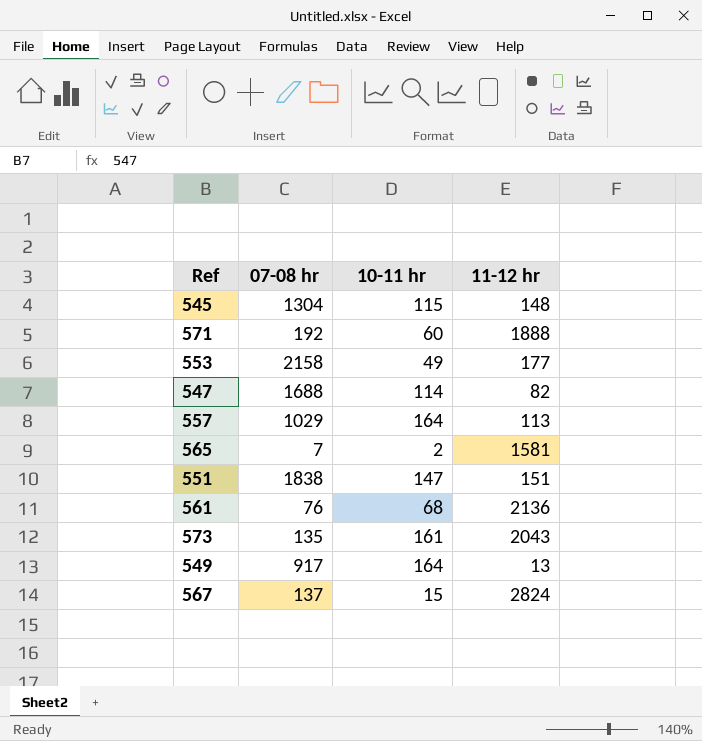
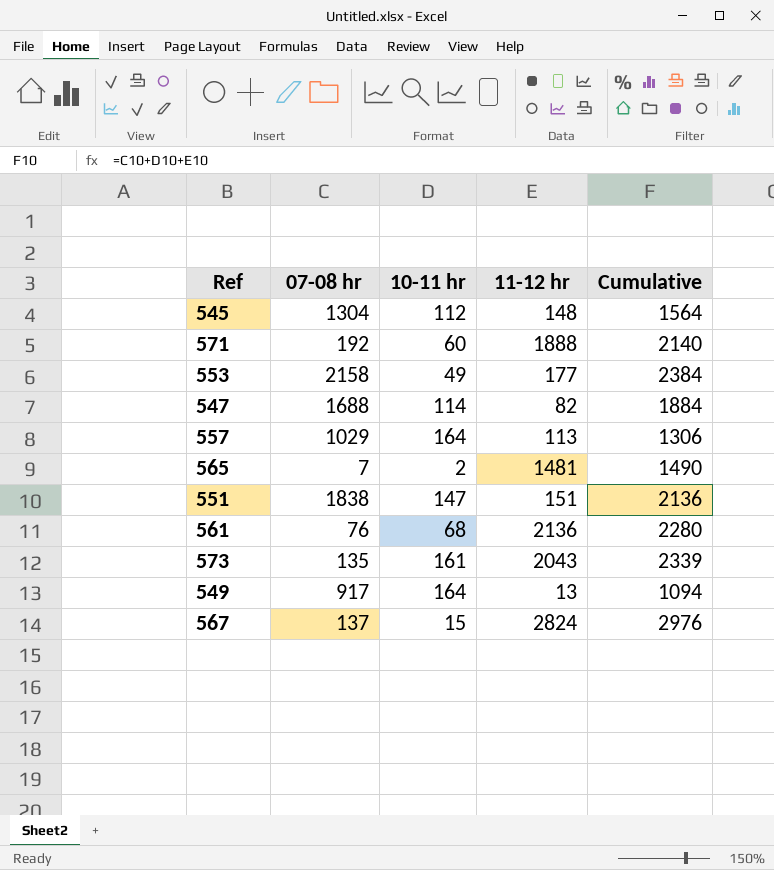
column Cumulative | formula: none -> [07-08 hr] + [10-11 hr] + [11-12 hr]
545 | 10-11 hr: 115 -> 112
565 | 11-12 hr: 1581 -> 1481

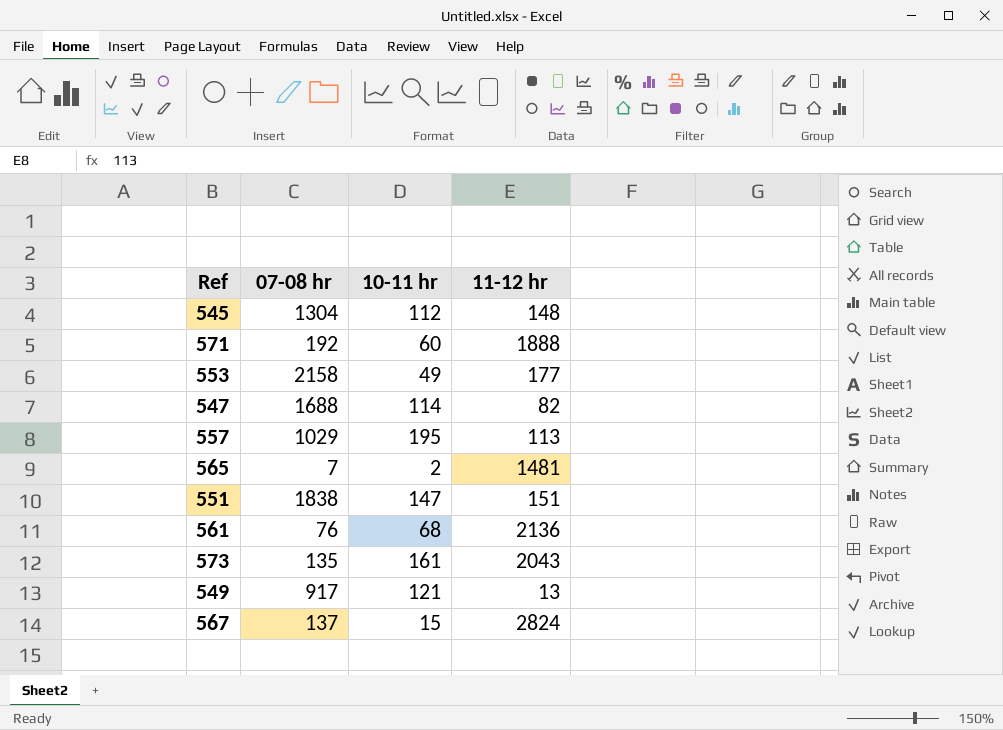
column Cumulative | formula: [07-08 hr] + [10-11 hr] + [11-12 hr] -> none
557 | 10-11 hr: 164 -> 195
549 | 10-11 hr: 164 -> 121

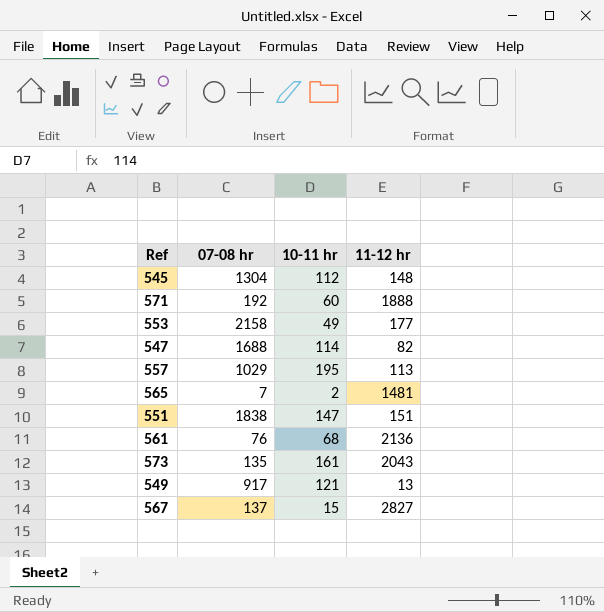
567 | 11-12 hr: 2824 -> 2827

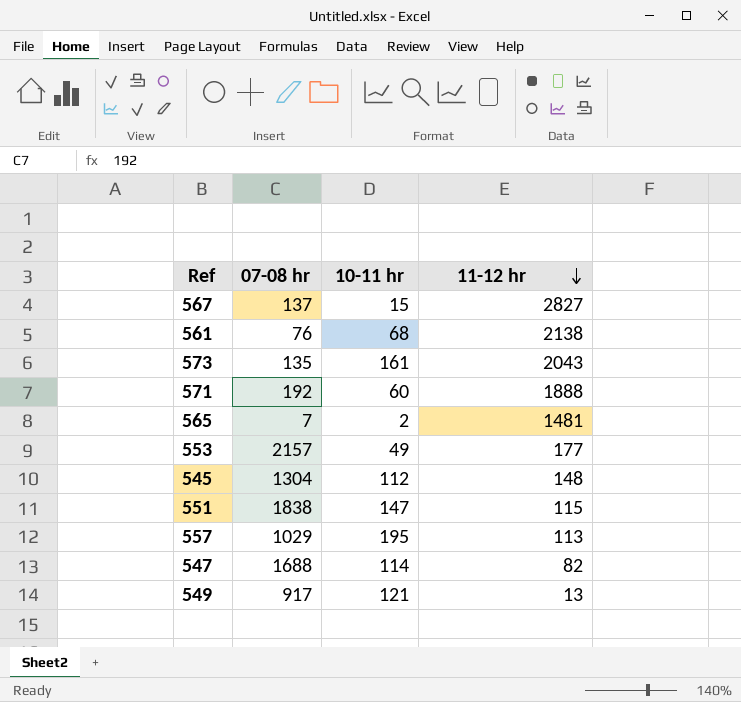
row order: none -> 11-12 hr descending
561 | 11-12 hr: 2136 -> 2138
553 | 07-08 hr: 2158 -> 2157
551 | 11-12 hr: 151 -> 115

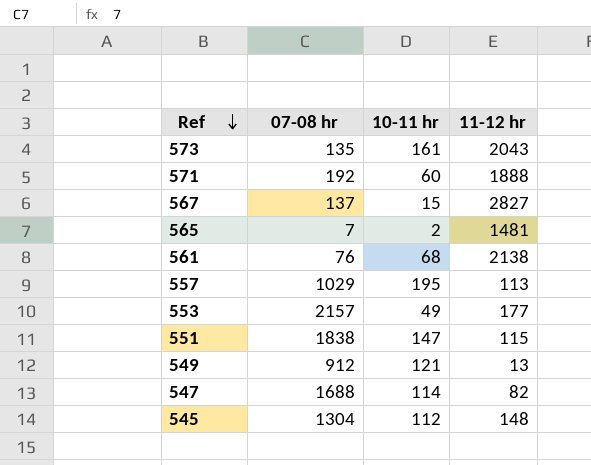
row order: 11-12 hr descending -> Ref descending
549 | 07-08 hr: 917 -> 912

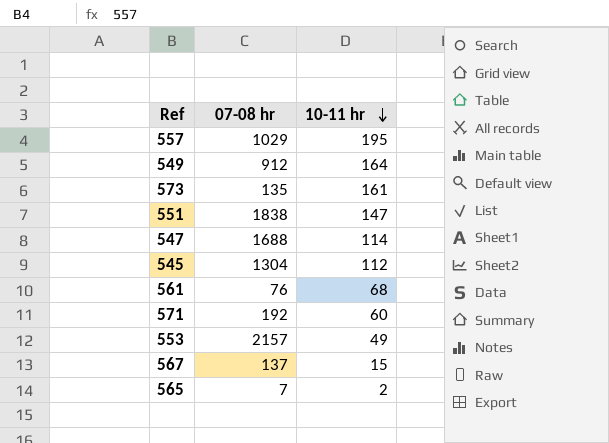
row order: Ref descending -> 10-11 hr descending
column 11-12 hr | position: 4 -> none
549 | 10-11 hr: 121 -> 164

